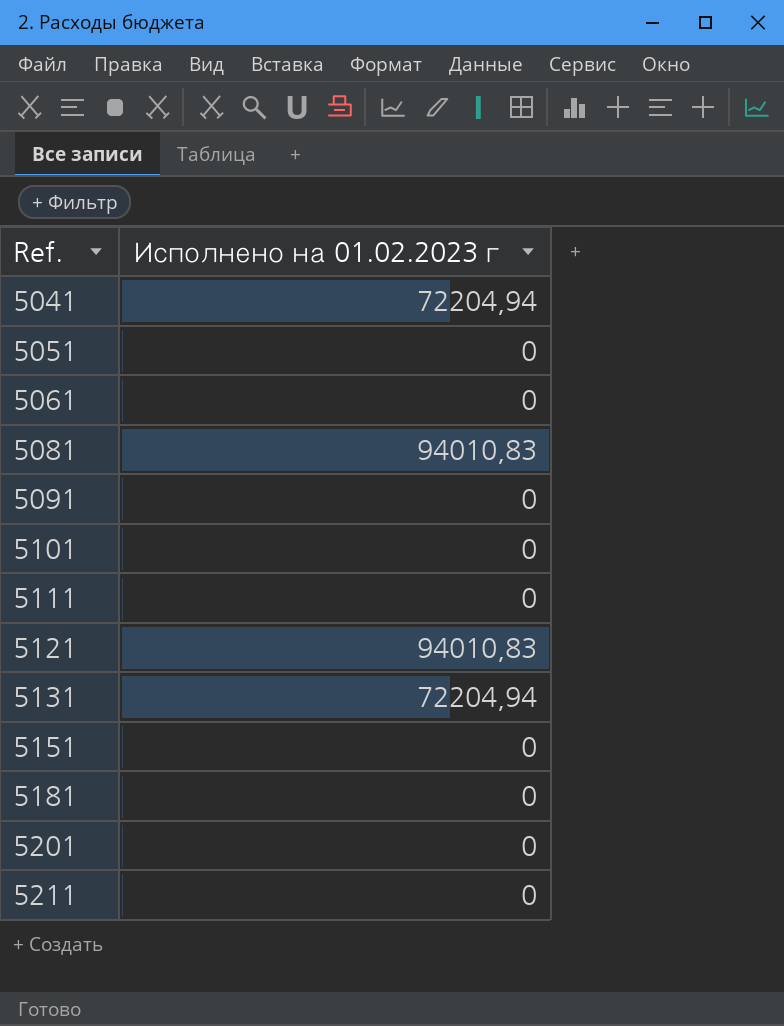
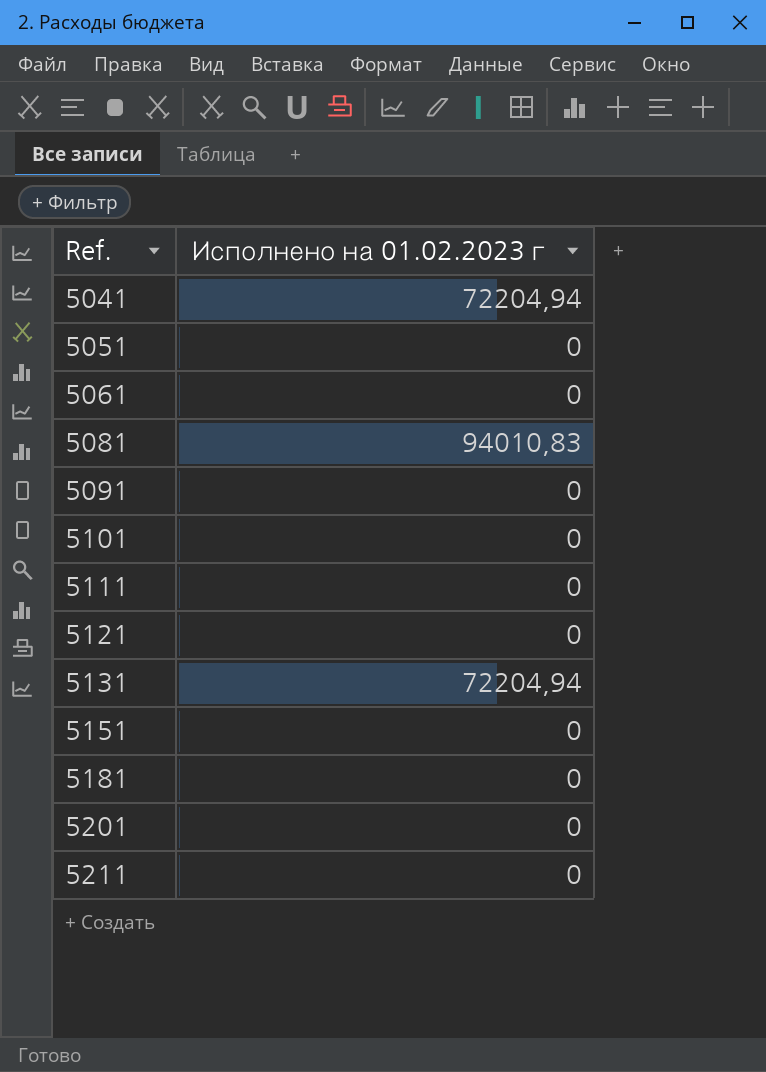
5121 | Исполнено на 01.02.2023 г: 94010,83 -> 0

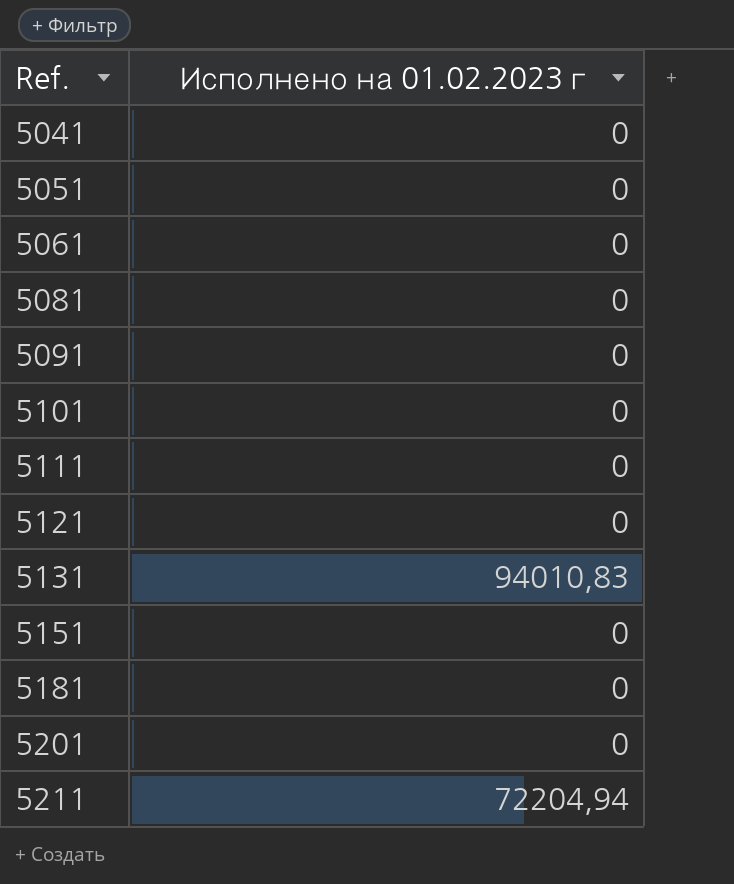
5041 | Исполнено на 01.02.2023 г: 72204,94 -> 0
5081 | Исполнено на 01.02.2023 г: 94010,83 -> 0
5131 | Исполнено на 01.02.2023 г: 72204,94 -> 94010,83
5211 | Исполнено на 01.02.2023 г: 0 -> 72204,94

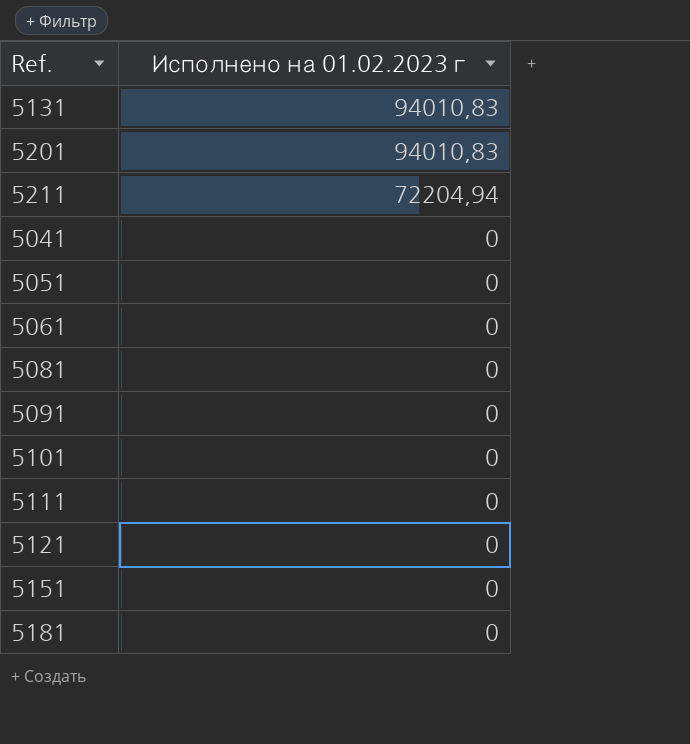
row order: Ref. ascending -> Исполнено на 01.02.2023 г descending
5201 | Исполнено на 01.02.2023 г: 0 -> 94010,83

